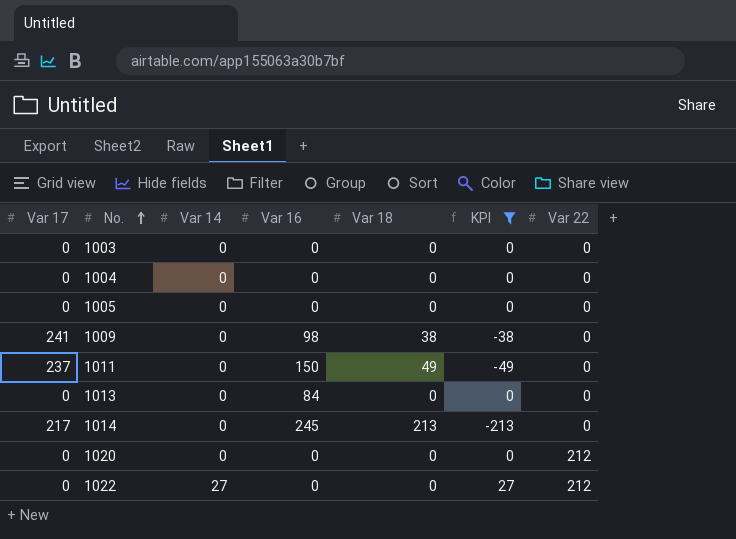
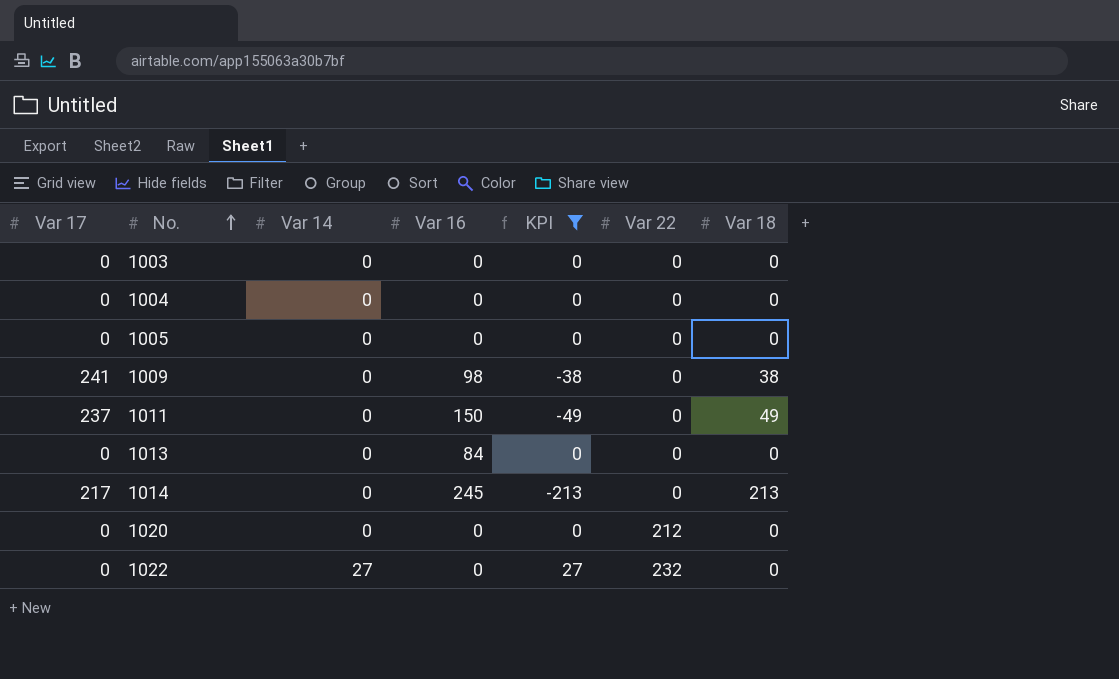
column Var 18 | position: 5 -> 7
1022 | Var 22: 212 -> 232

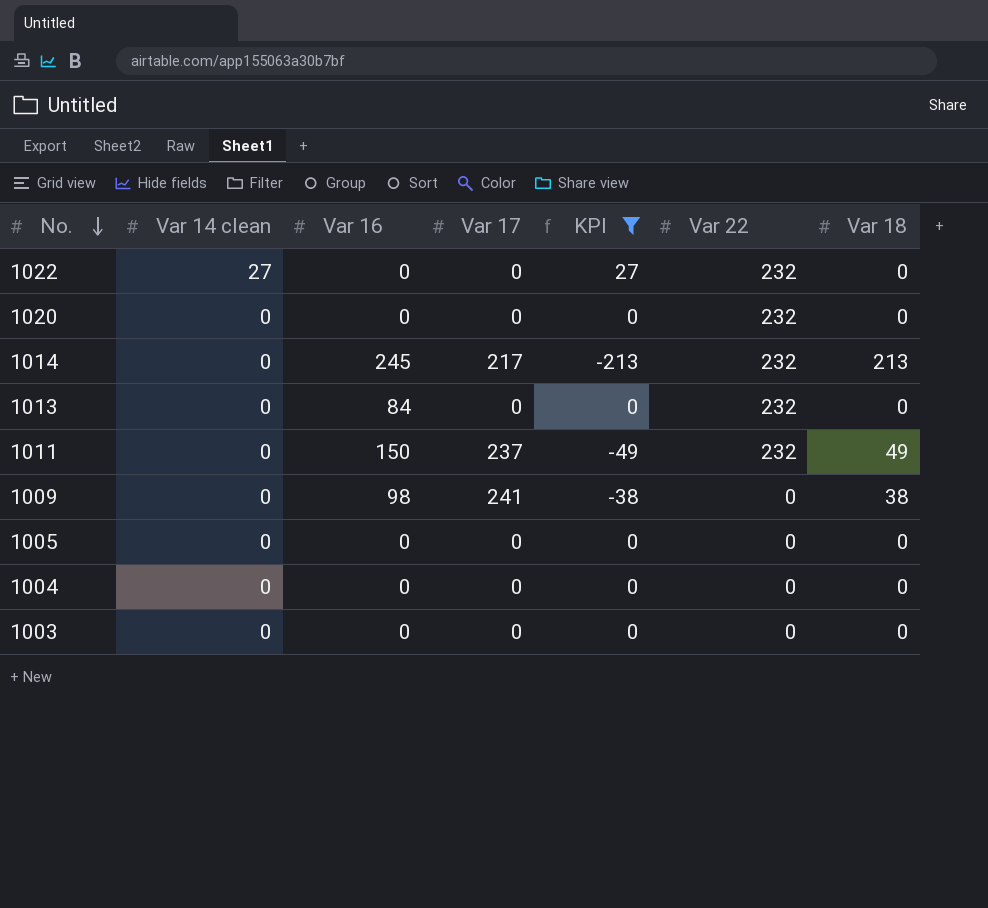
row order: No. ascending -> No. descending
column name: Var 14 -> Var 14 clean
column Var 17 | position: 1 -> 4
1020 | Var 22: 212 -> 232
1014 | Var 22: 0 -> 232
1013 | Var 22: 0 -> 232
1011 | Var 22: 0 -> 232

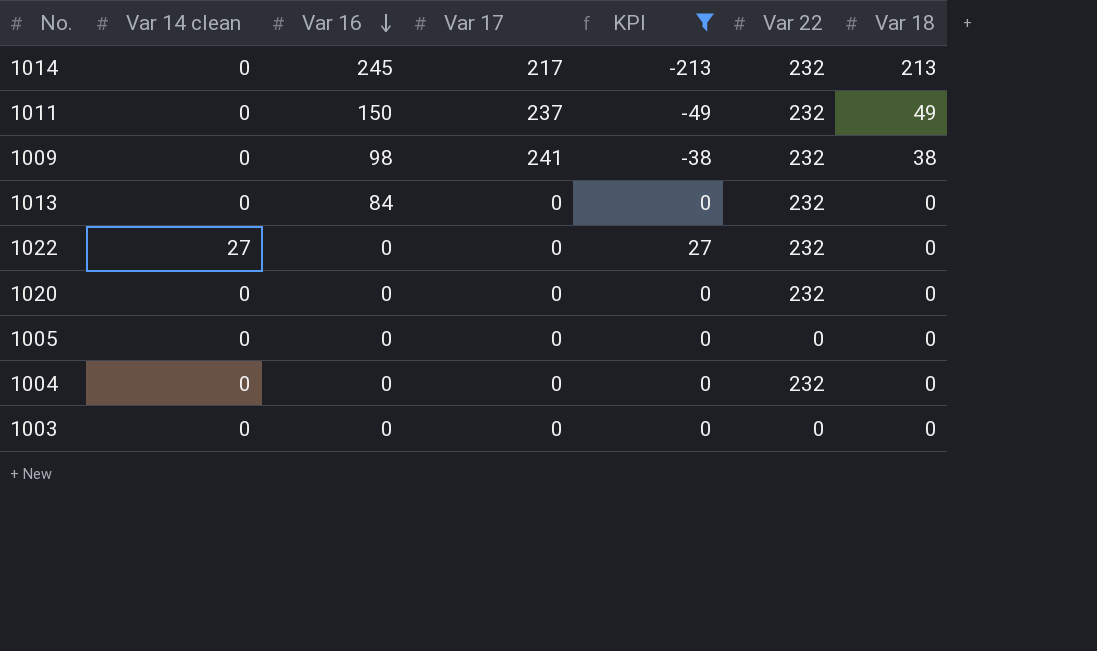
row order: No. descending -> Var 16 descending
1009 | Var 22: 0 -> 232
1004 | Var 22: 0 -> 232

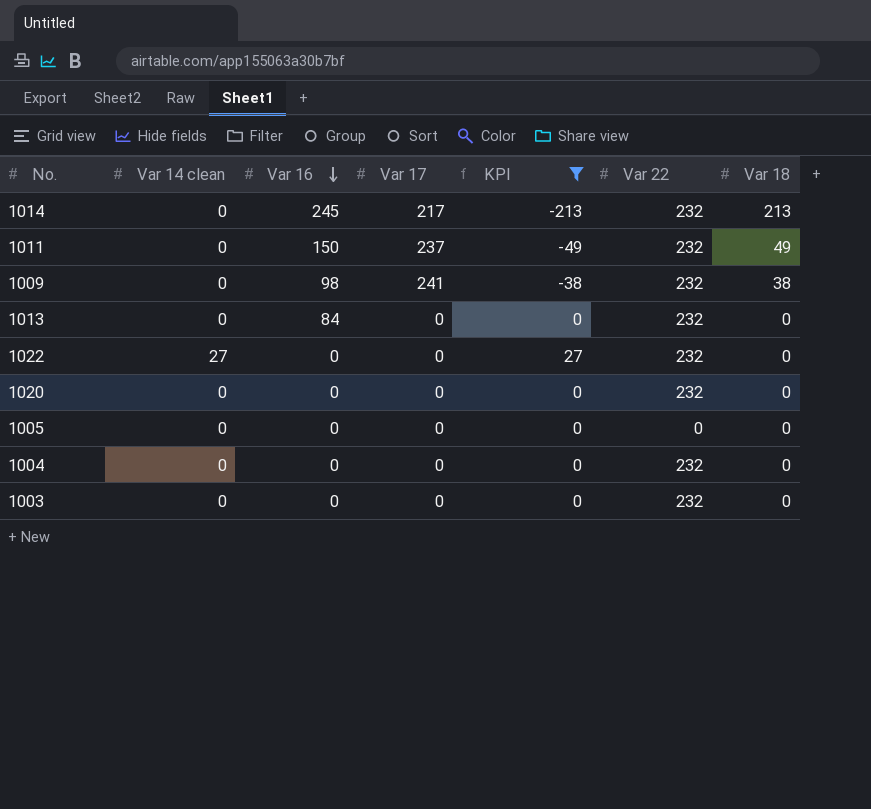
1003 | Var 22: 0 -> 232

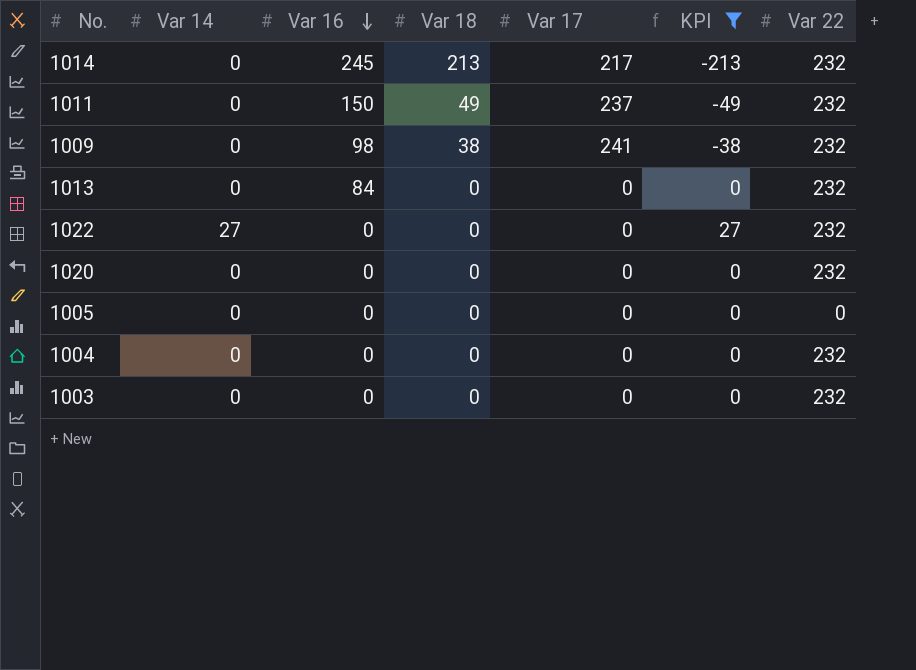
column name: Var 14 clean -> Var 14
column Var 18 | position: 7 -> 4

